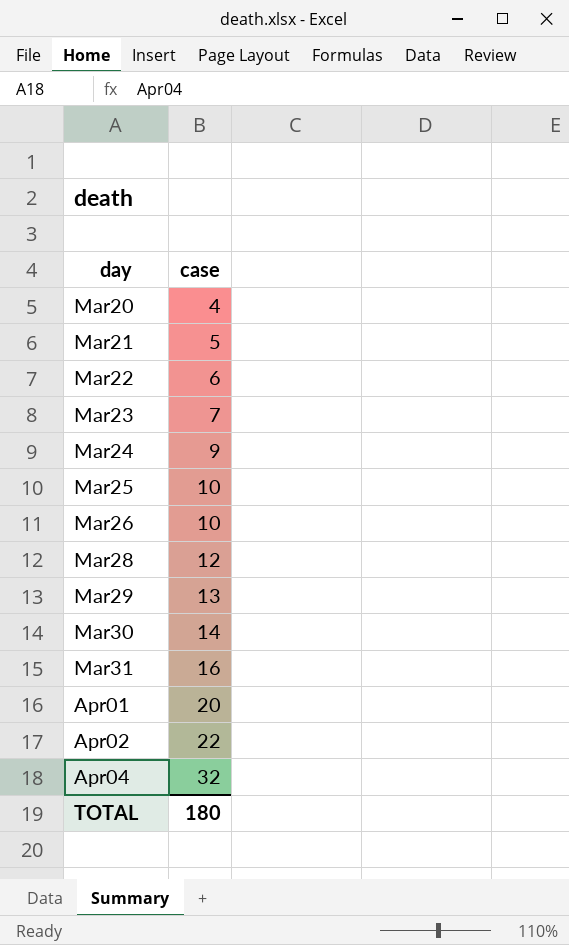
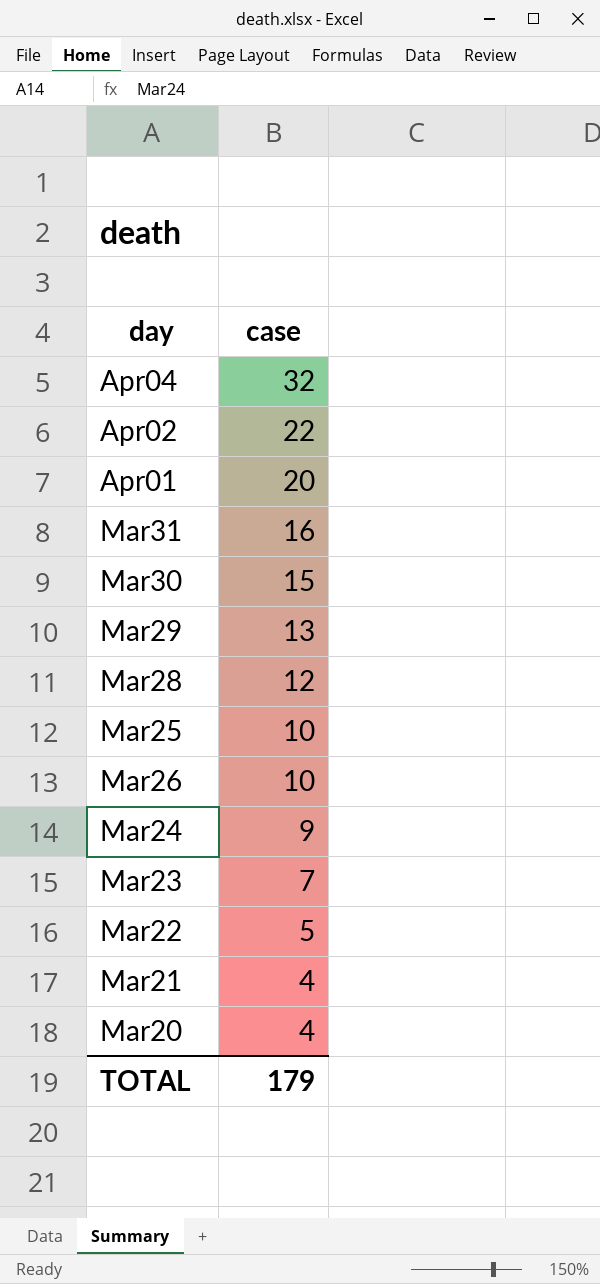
row order: day ascending -> case descending
Mar30 | case: 14 -> 15
Mar22 | case: 6 -> 5
Mar21 | case: 5 -> 4
TOTAL | case: 180 -> 179

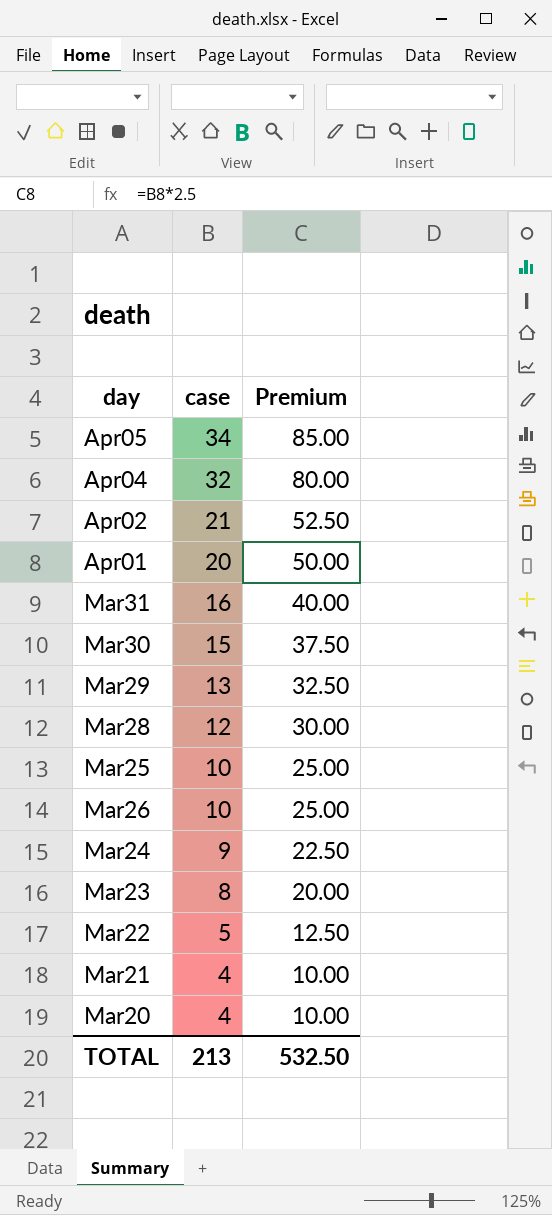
column Premium | formula: none -> [case] * 2.5
row Apr05: none -> 34 | 85.00
Apr02 | case: 22 -> 21
Mar23 | case: 7 -> 8
TOTAL | case: 179 -> 213

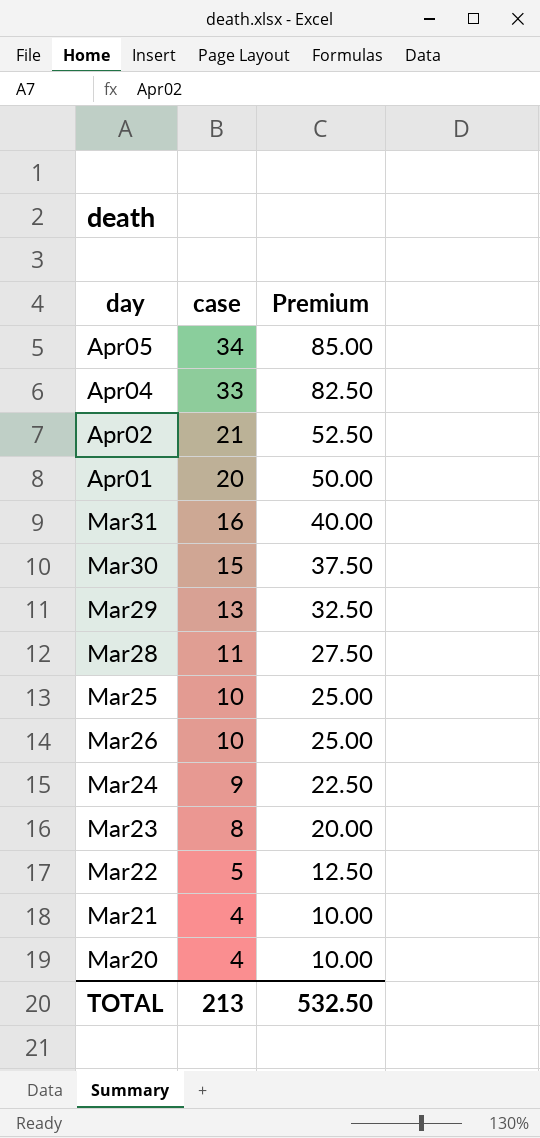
Apr04 | case: 32 -> 33
Apr04 | Premium: 80.00 -> 82.50
Mar28 | case: 12 -> 11
Mar28 | Premium: 30.00 -> 27.50

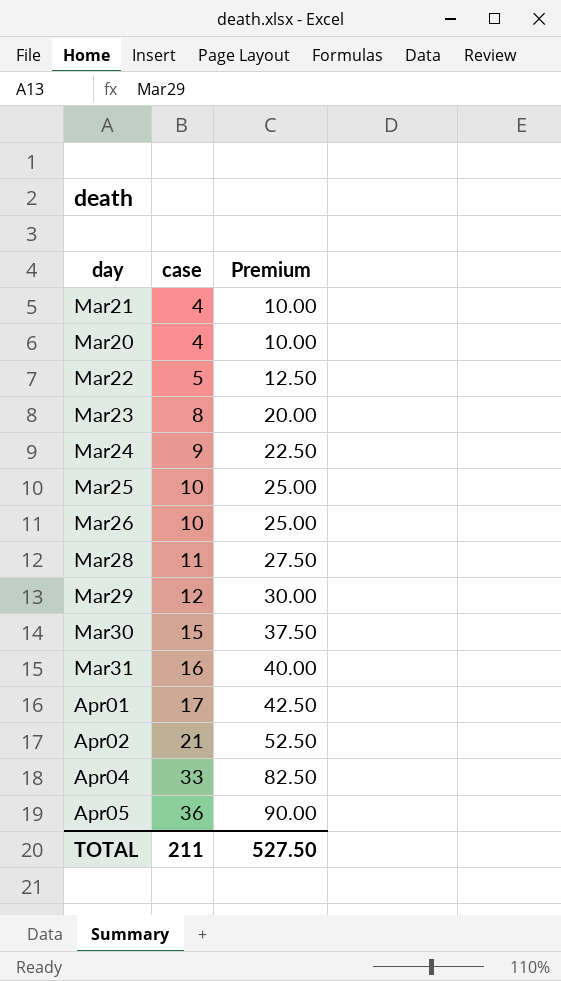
row order: case descending -> case ascending
Mar29 | case: 13 -> 12
Mar29 | Premium: 32.50 -> 30.00
Apr01 | case: 20 -> 17
Apr01 | Premium: 50.00 -> 42.50
Apr05 | case: 34 -> 36
Apr05 | Premium: 85.00 -> 90.00
TOTAL | case: 213 -> 211
TOTAL | Premium: 532.50 -> 527.50

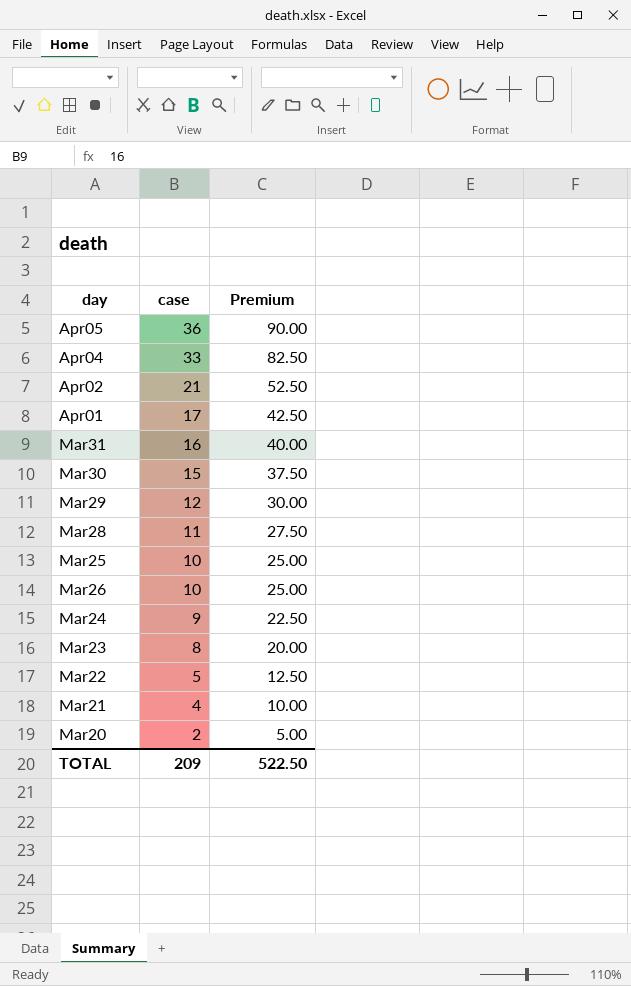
row order: case ascending -> case descending
Mar20 | case: 4 -> 2
Mar20 | Premium: 10.00 -> 5.00
TOTAL | case: 211 -> 209
TOTAL | Premium: 527.50 -> 522.50

